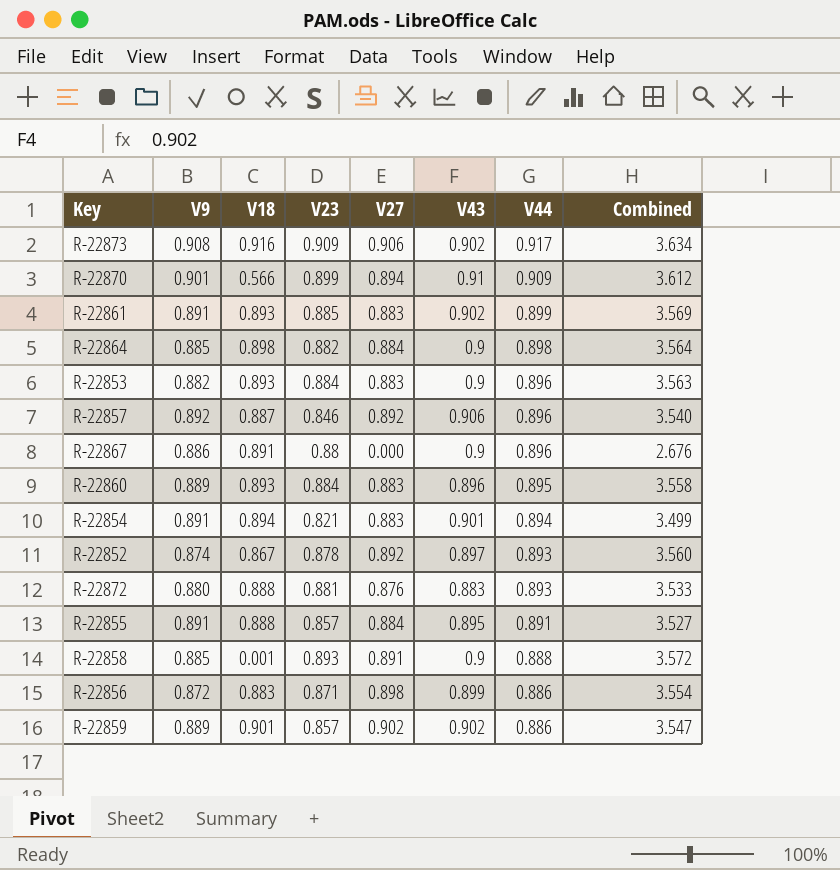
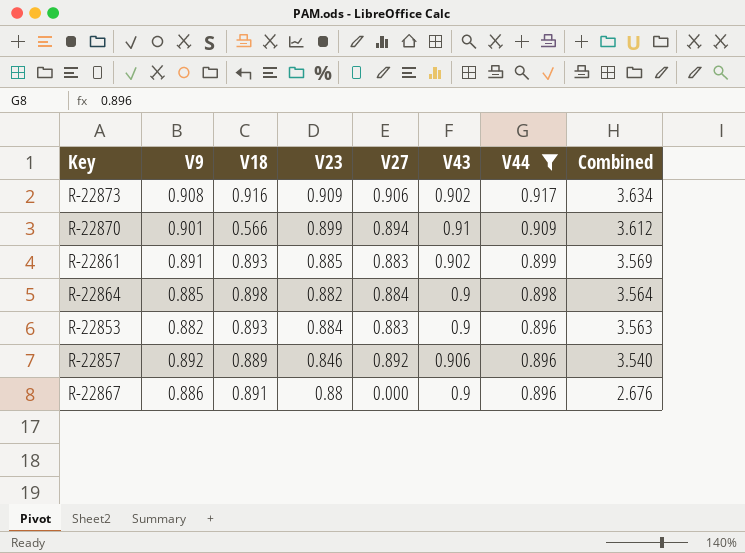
filter: none -> V44 >= 0.896
R-22857 | V18: 0.887 -> 0.889

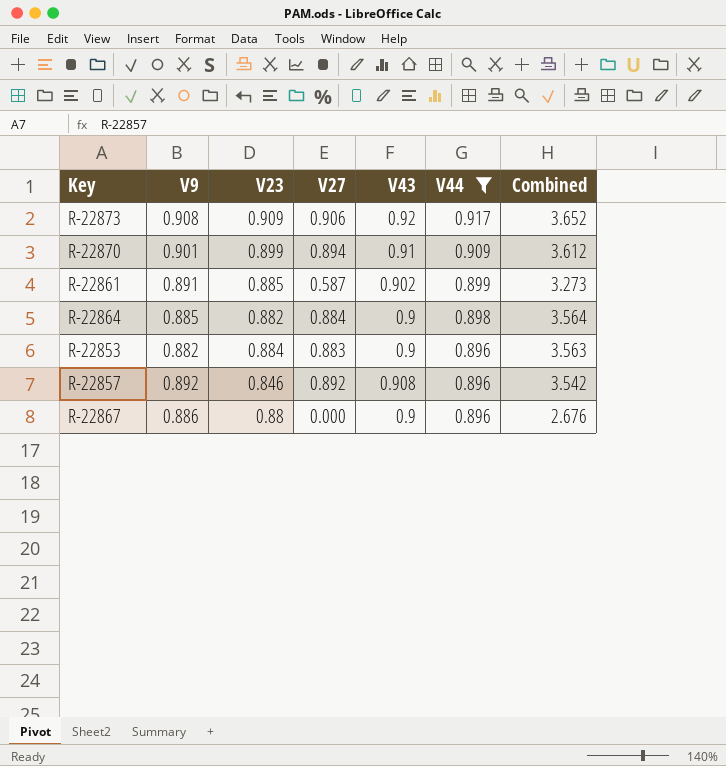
column V18 | position: 3 -> none
R-22873 | V43: 0.902 -> 0.92
R-22873 | Combined: 3.634 -> 3.652
R-22861 | V27: 0.883 -> 0.587
R-22861 | Combined: 3.569 -> 3.273
R-22857 | V43: 0.906 -> 0.908
R-22857 | Combined: 3.540 -> 3.542

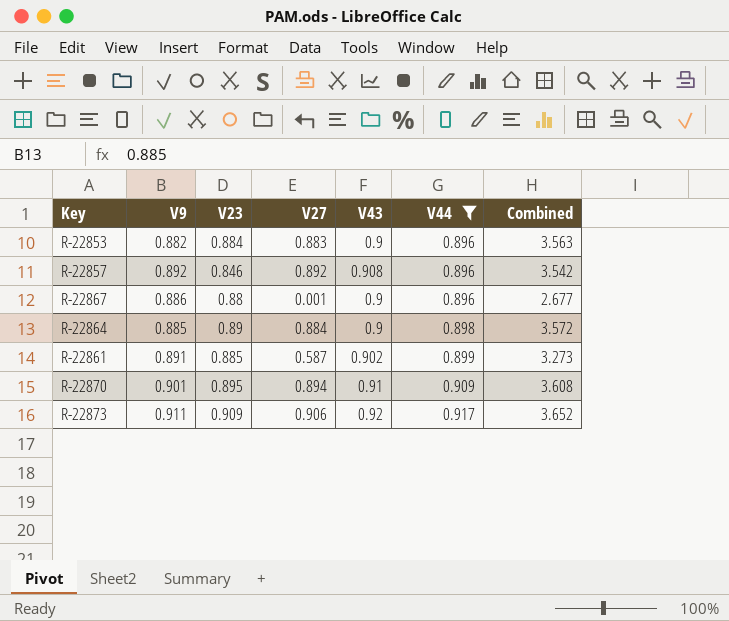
row order: V44 descending -> V44 ascending
R-22867 | V27: 0.000 -> 0.001
R-22867 | Combined: 2.676 -> 2.677
R-22864 | V23: 0.882 -> 0.89
R-22864 | Combined: 3.564 -> 3.572
R-22870 | V23: 0.899 -> 0.895
R-22870 | Combined: 3.612 -> 3.608
R-22873 | V9: 0.908 -> 0.911

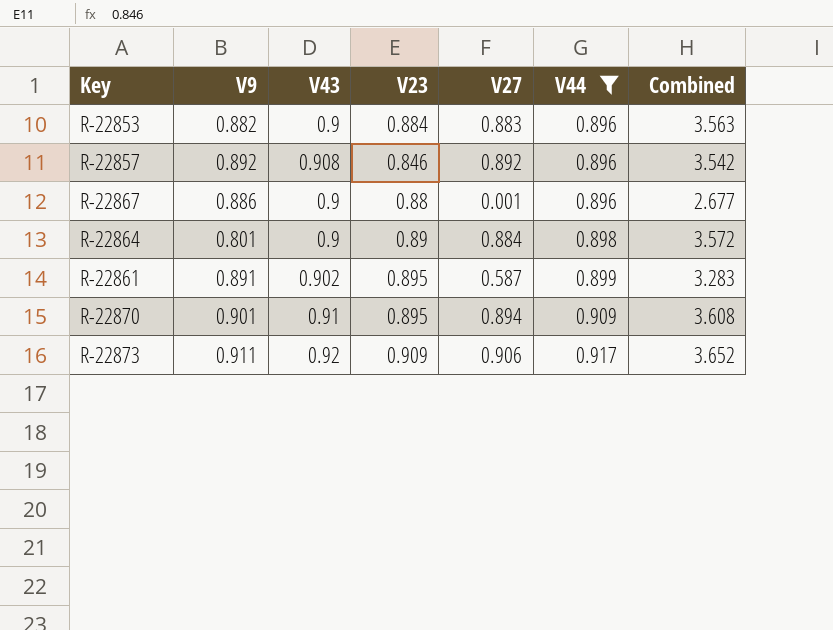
column V43 | position: 5 -> 3
R-22864 | V9: 0.885 -> 0.801
R-22861 | V23: 0.885 -> 0.895
R-22861 | Combined: 3.273 -> 3.283

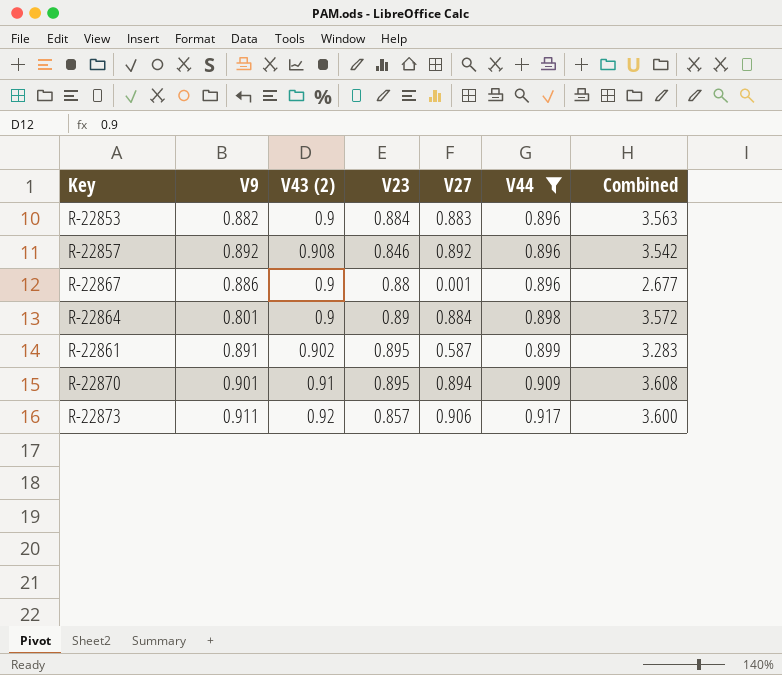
column name: V43 -> V43 (2)
R-22873 | V23: 0.909 -> 0.857
R-22873 | Combined: 3.652 -> 3.600

